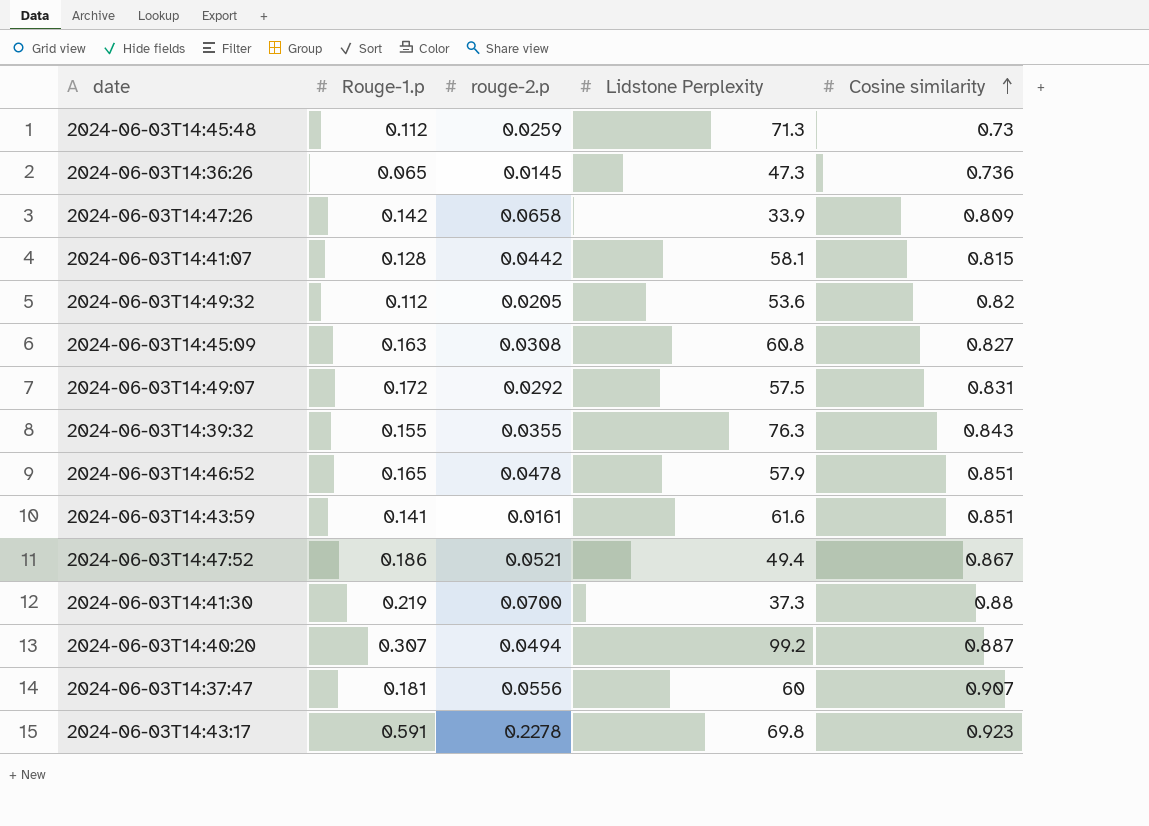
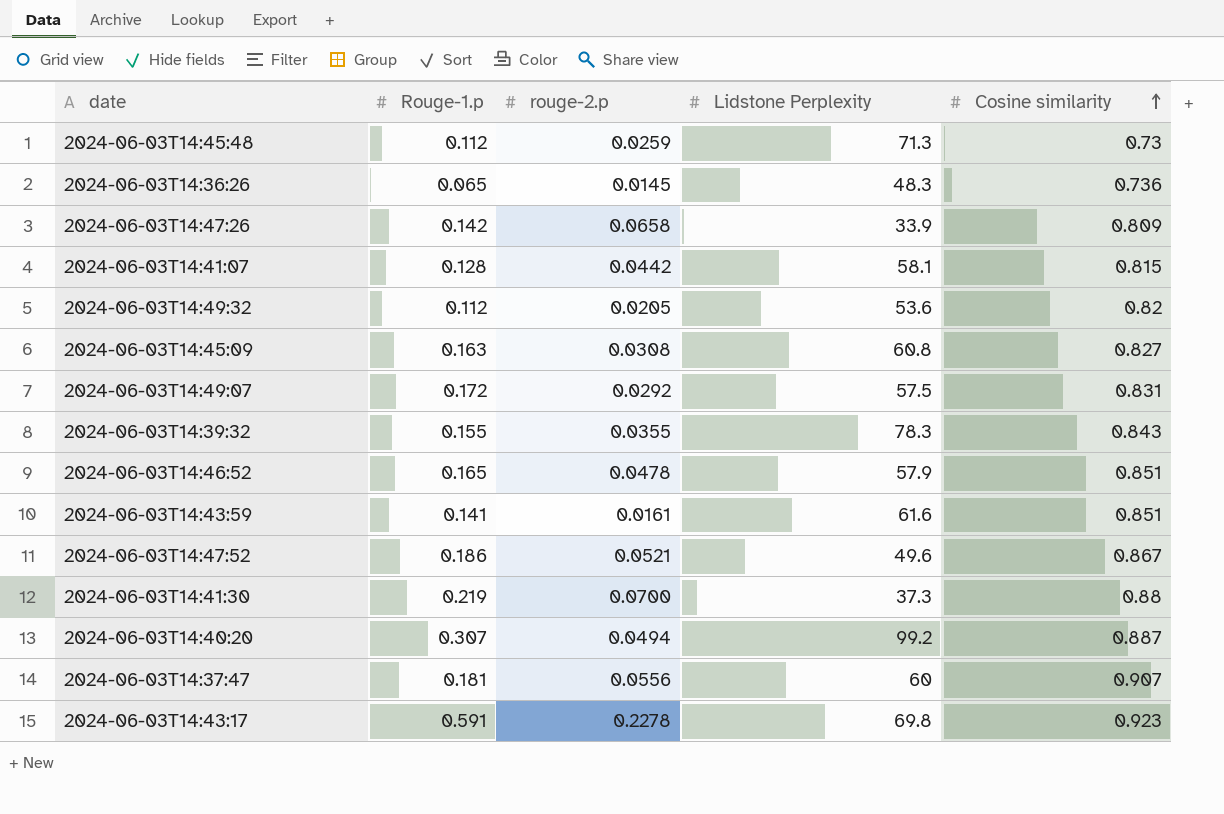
2024-06-03T14:36:26 | Lidstone Perplexity: 47.3 -> 48.3
2024-06-03T14:39:32 | Lidstone Perplexity: 76.3 -> 78.3
2024-06-03T14:47:52 | Lidstone Perplexity: 49.4 -> 49.6

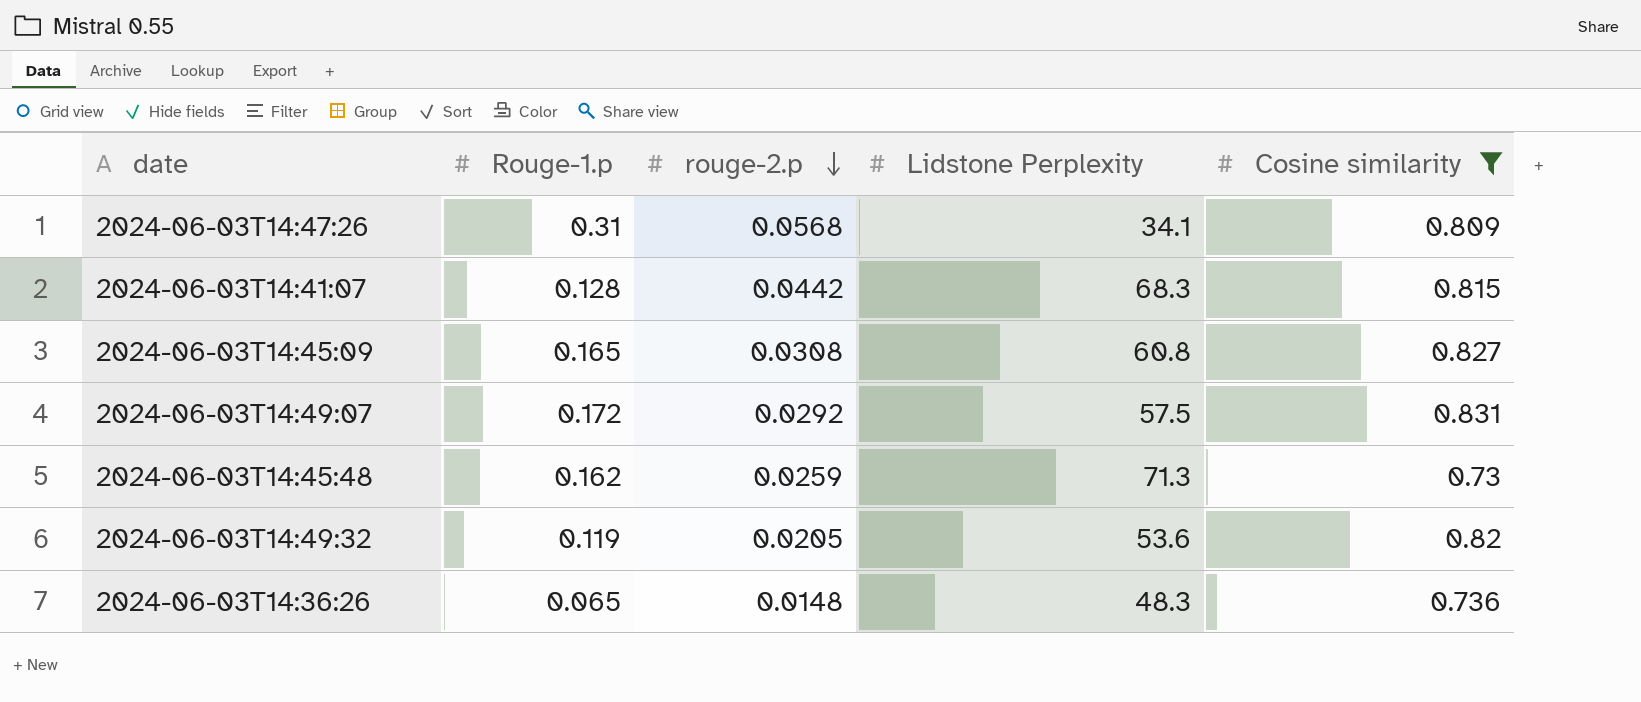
filter: none -> Cosine similarity <= 0.831
row order: Cosine similarity ascending -> rouge-2.p descending
2024-06-03T14:47:26 | Rouge-1.p: 0.142 -> 0.31
2024-06-03T14:47:26 | rouge-2.p: 0.0658 -> 0.0568
2024-06-03T14:47:26 | Lidstone Perplexity: 33.9 -> 34.1
2024-06-03T14:41:07 | Lidstone Perplexity: 58.1 -> 68.3
2024-06-03T14:45:09 | Rouge-1.p: 0.163 -> 0.165
2024-06-03T14:45:48 | Rouge-1.p: 0.112 -> 0.162
2024-06-03T14:49:32 | Rouge-1.p: 0.112 -> 0.119
2024-06-03T14:36:26 | rouge-2.p: 0.0145 -> 0.0148

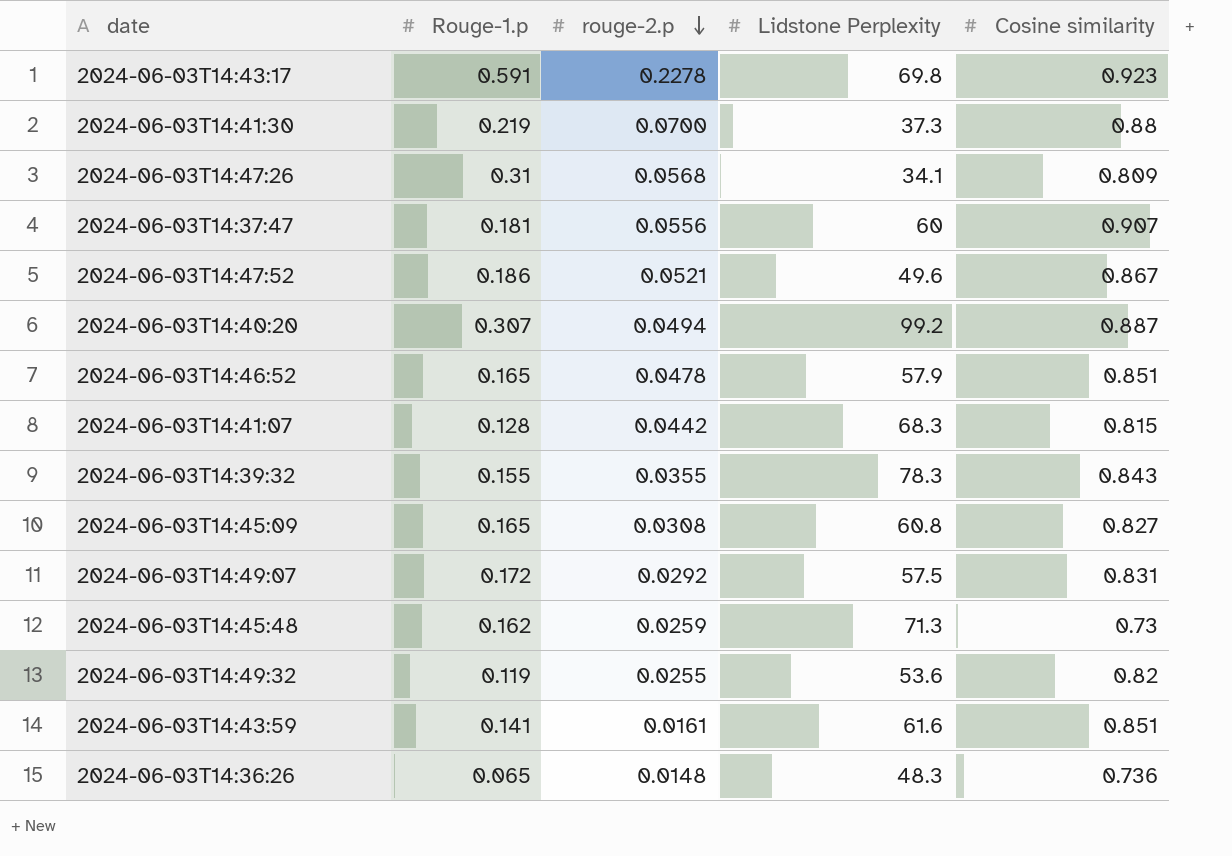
filter: Cosine similarity <= 0.831 -> none
2024-06-03T14:49:32 | rouge-2.p: 0.0205 -> 0.0255

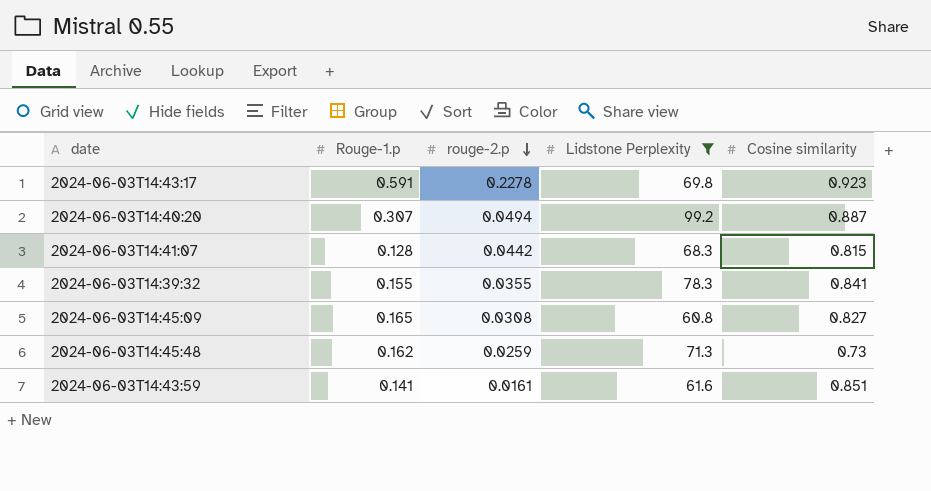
filter: none -> Lidstone Perplexity >= 60.8
2024-06-03T14:39:32 | Cosine similarity: 0.843 -> 0.841

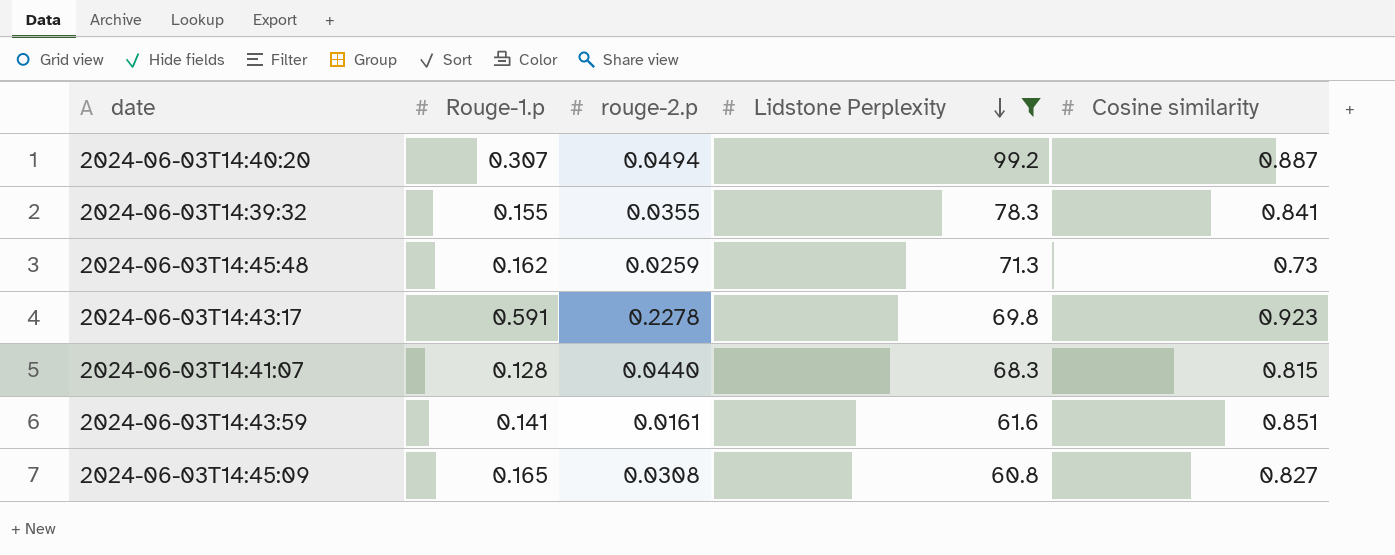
row order: rouge-2.p descending -> Lidstone Perplexity descending
2024-06-03T14:41:07 | rouge-2.p: 0.0442 -> 0.0440

